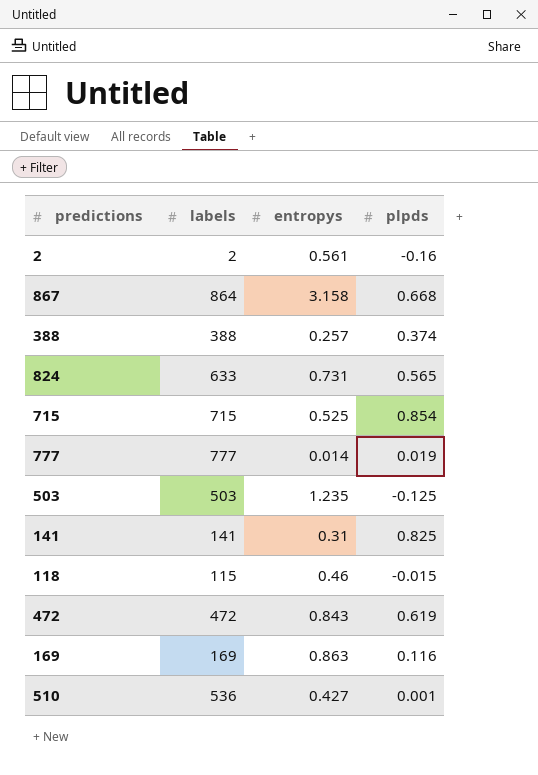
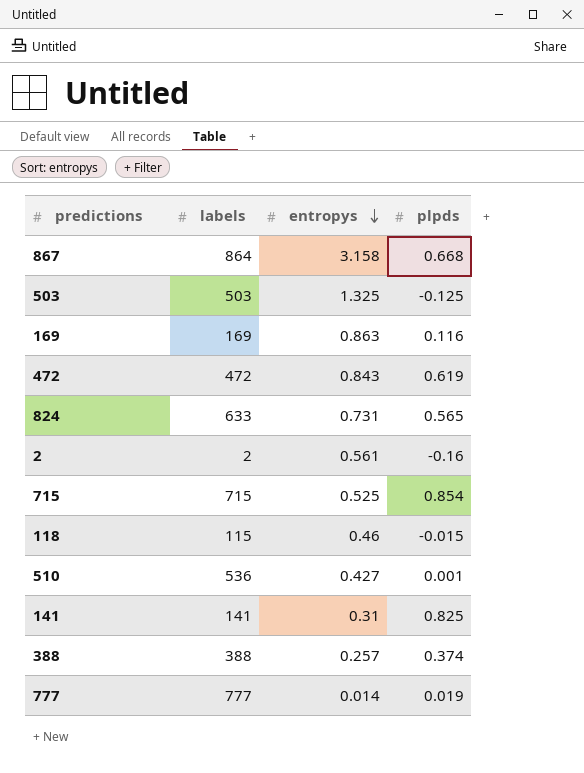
row order: none -> entropys descending
503 | entropys: 1.235 -> 1.325

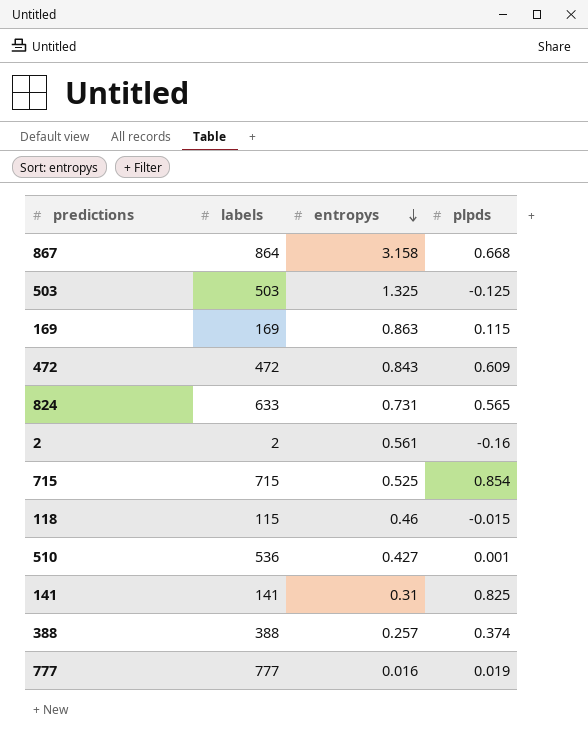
169 | plpds: 0.116 -> 0.115
472 | plpds: 0.619 -> 0.609
777 | entropys: 0.014 -> 0.016

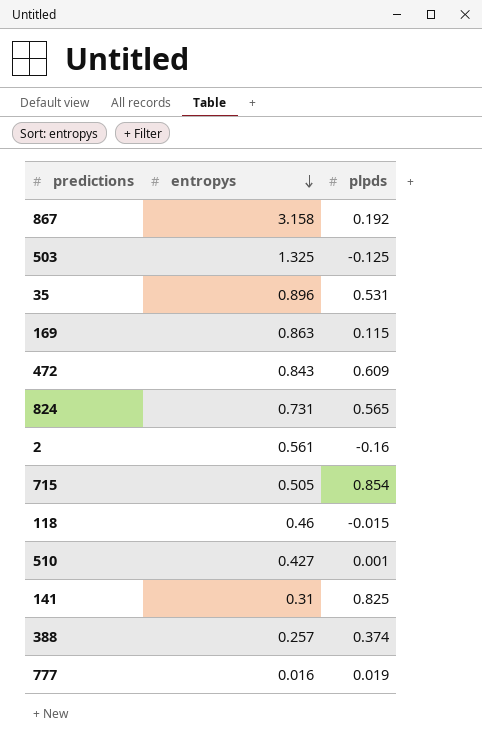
column labels | position: 2 -> none
867 | plpds: 0.668 -> 0.192
row 35: none -> 0.896 | 0.531
715 | entropys: 0.525 -> 0.505

